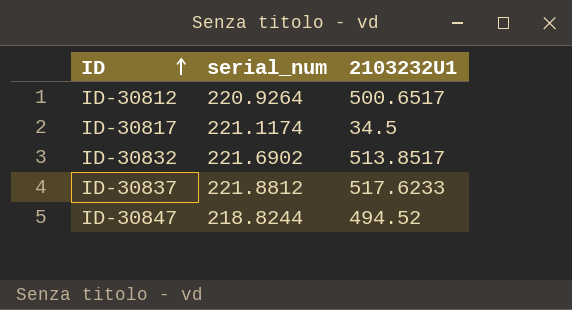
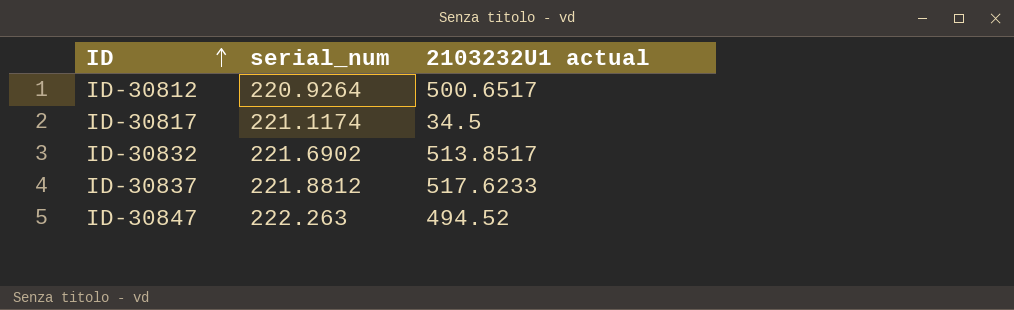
column name: 2103232U1 -> 2103232U1 actual
ID-30847 | serial_num: 218.8244 -> 222.263

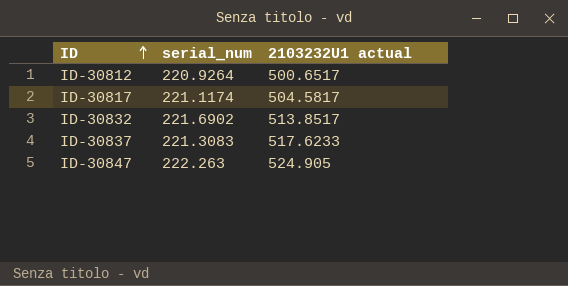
ID-30817 | 2103232U1 actual: 34.5 -> 504.5817
ID-30837 | serial_num: 221.8812 -> 221.3083
ID-30847 | 2103232U1 actual: 494.52 -> 524.905

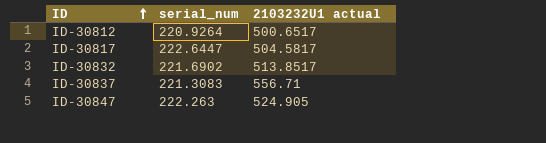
ID-30817 | serial_num: 221.1174 -> 222.6447
ID-30837 | 2103232U1 actual: 517.6233 -> 556.71

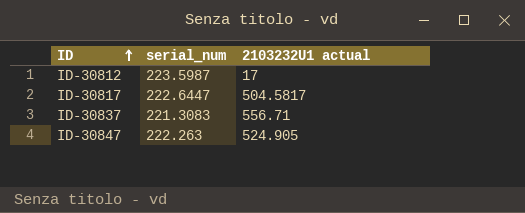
row ID-30832: 221.6902 | 513.8517 -> none
ID-30812 | serial_num: 220.9264 -> 223.5987
ID-30812 | 2103232U1 actual: 500.6517 -> 17

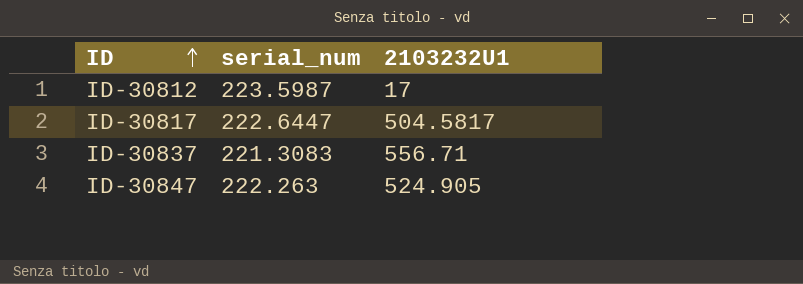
column name: 2103232U1 actual -> 2103232U1

